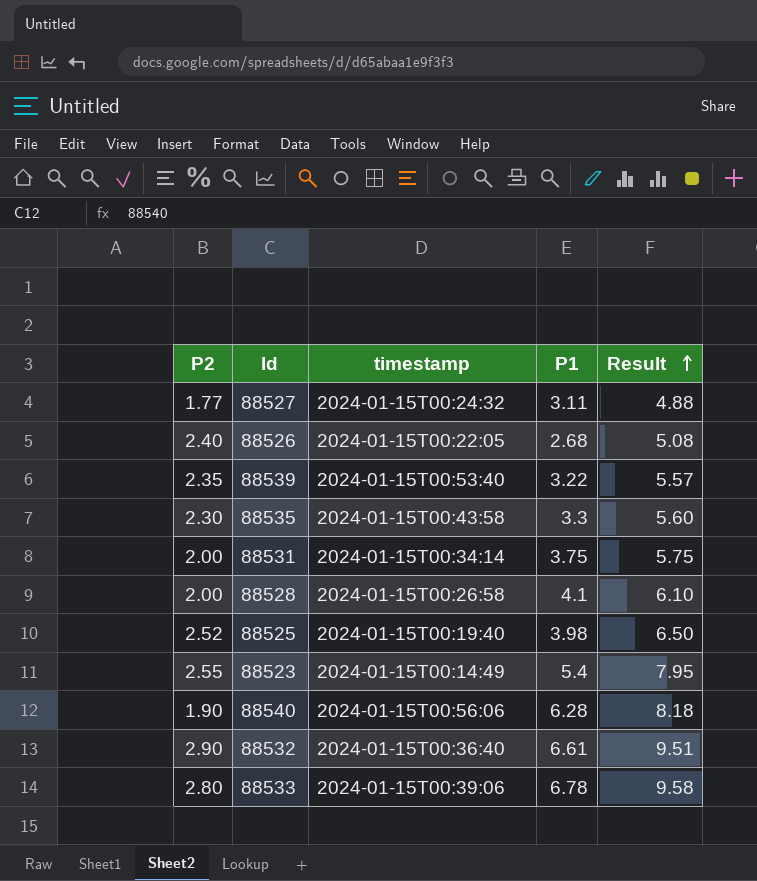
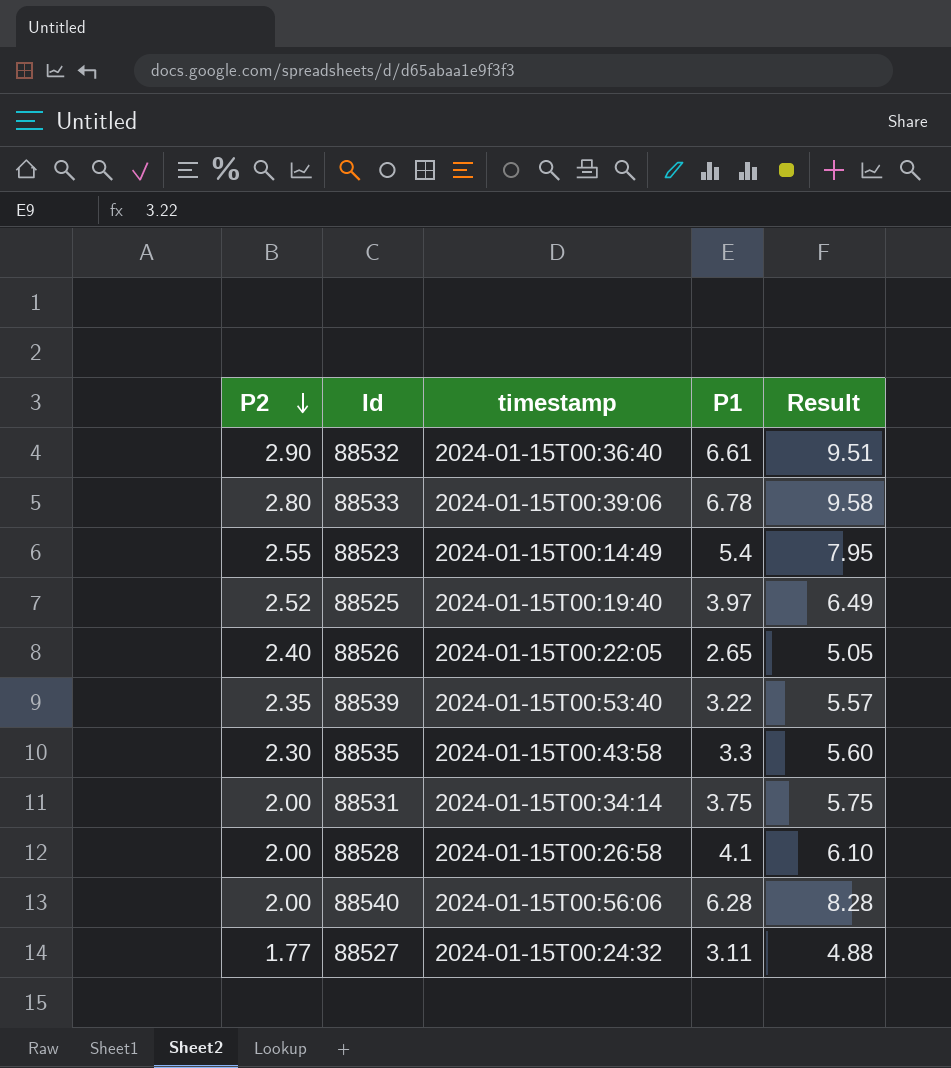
row order: Result ascending -> P2 descending
88525 | P1: 3.98 -> 3.97
88525 | Result: 6.50 -> 6.49
88526 | P1: 2.68 -> 2.65
88526 | Result: 5.08 -> 5.05
88540 | P2: 1.90 -> 2.00
88540 | Result: 8.18 -> 8.28

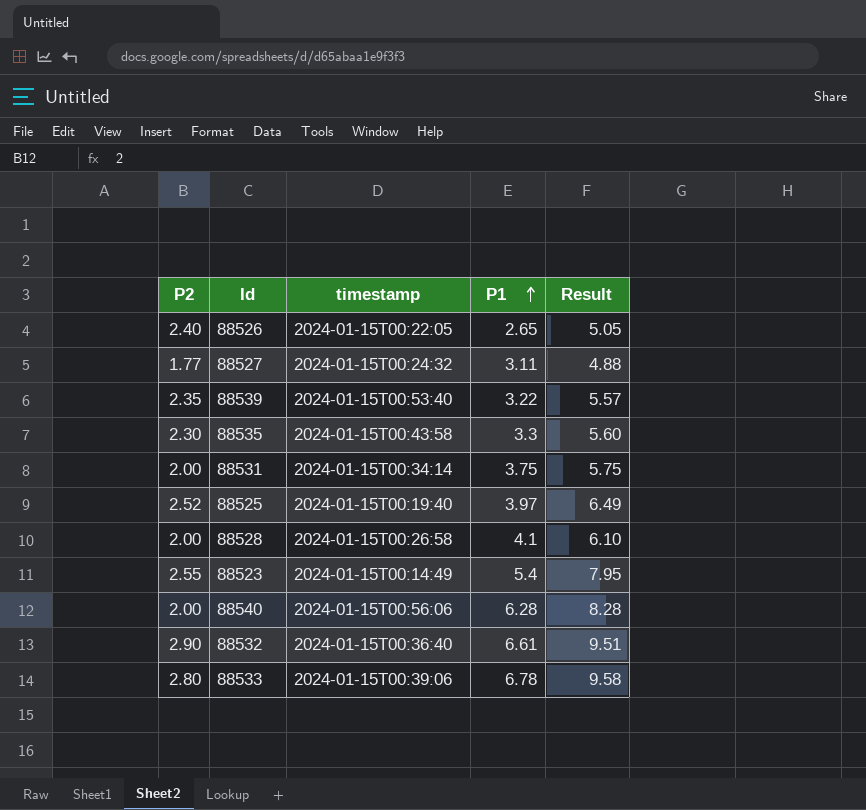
row order: P2 descending -> P1 ascending

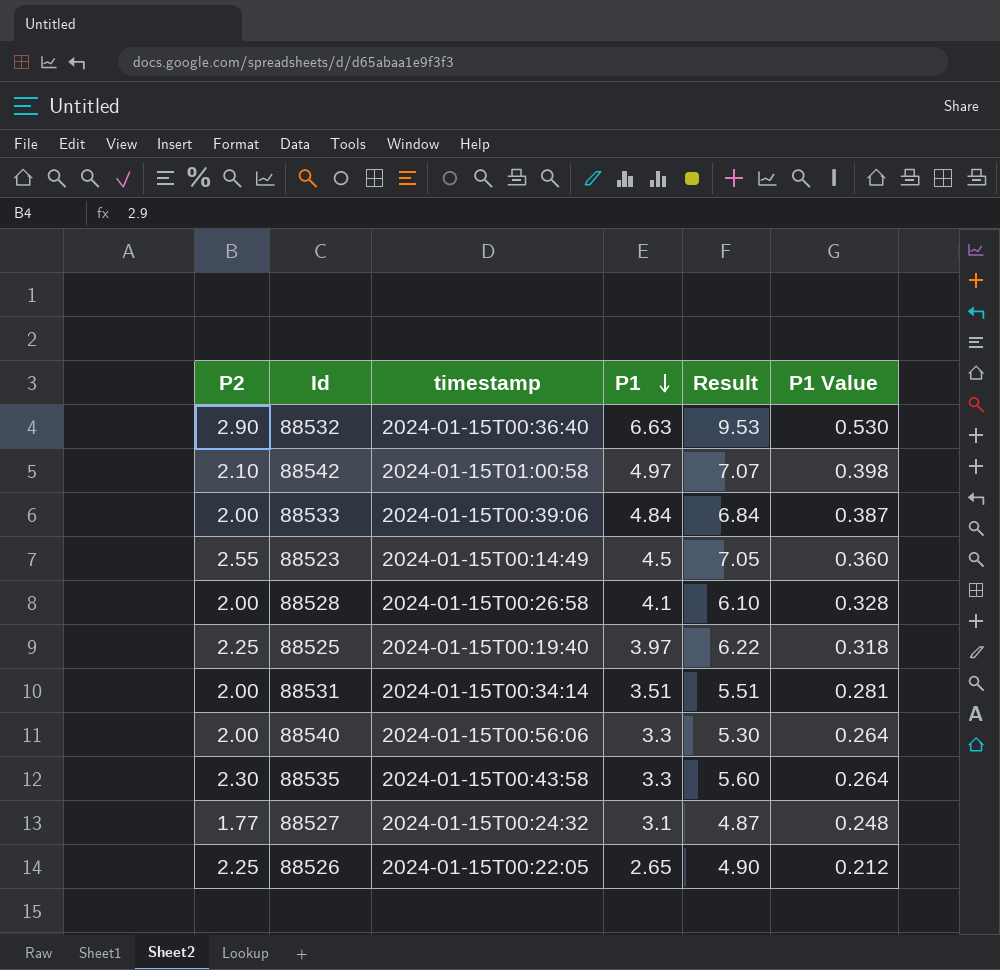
row order: P1 ascending -> P1 descending
column P1 Value | formula: none -> [P1] * 0.08
row 88539: 2.35 | 2024-01-15T00:53:40 | 3.22 | 5.57 -> none
88532 | P1: 6.61 -> 6.63
88532 | Result: 9.51 -> 9.53
row 88542: none -> 2.10 | 2024-01-15T01:00:58 | 4.97 | 7.07 | 0.398
88533 | P2: 2.80 -> 2.00
88533 | P1: 6.78 -> 4.84
88533 | Result: 9.58 -> 6.84
88523 | P1: 5.4 -> 4.5
88523 | Result: 7.95 -> 7.05
88525 | P2: 2.52 -> 2.25
88525 | Result: 6.49 -> 6.22
88531 | P1: 3.75 -> 3.51
88531 | Result: 5.75 -> 5.51
88540 | P1: 6.28 -> 3.3
88540 | Result: 8.28 -> 5.30
88527 | P1: 3.11 -> 3.1
88527 | Result: 4.88 -> 4.87
88526 | P2: 2.40 -> 2.25
88526 | Result: 5.05 -> 4.90

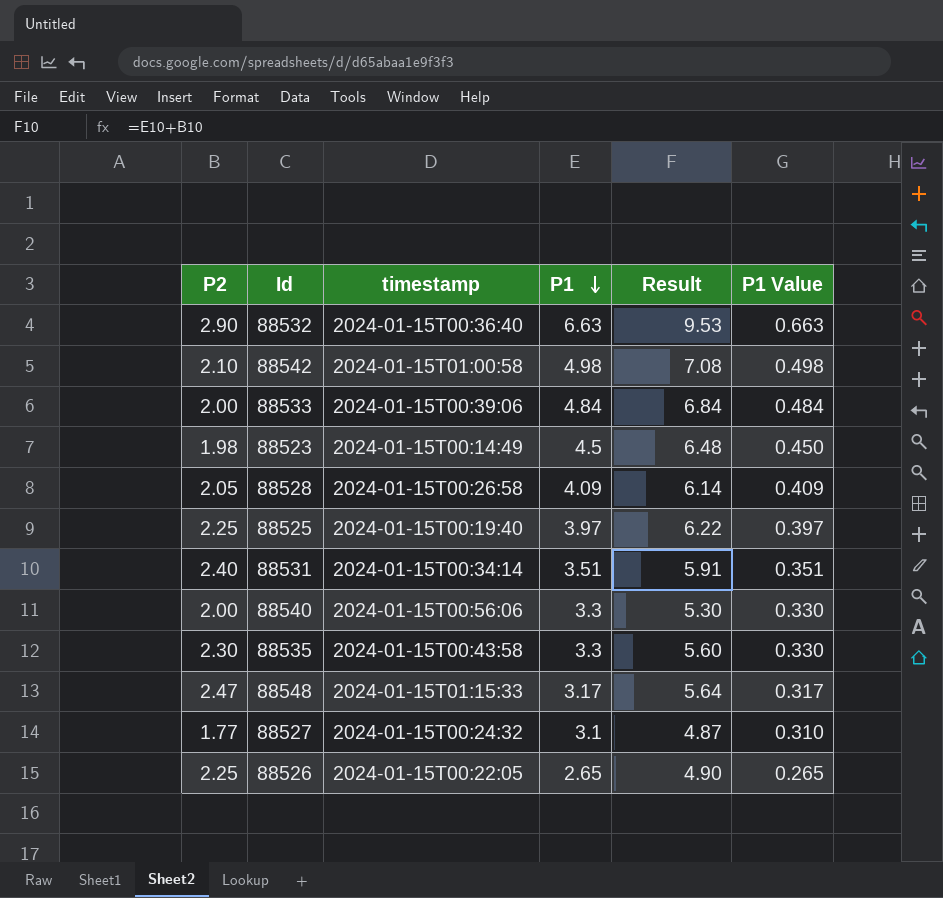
column P1 Value | formula: [P1] * 0.08 -> [P1] * 0.1
88542 | P1: 4.97 -> 4.98
88542 | Result: 7.07 -> 7.08
88523 | P2: 2.55 -> 1.98
88523 | Result: 7.05 -> 6.48
88528 | P2: 2.00 -> 2.05
88528 | P1: 4.1 -> 4.09
88528 | Result: 6.10 -> 6.14
88531 | P2: 2.00 -> 2.40
88531 | Result: 5.51 -> 5.91
row 88548: none -> 2.47 | 2024-01-15T01:15:33 | 3.17 | 5.64 | 0.317

